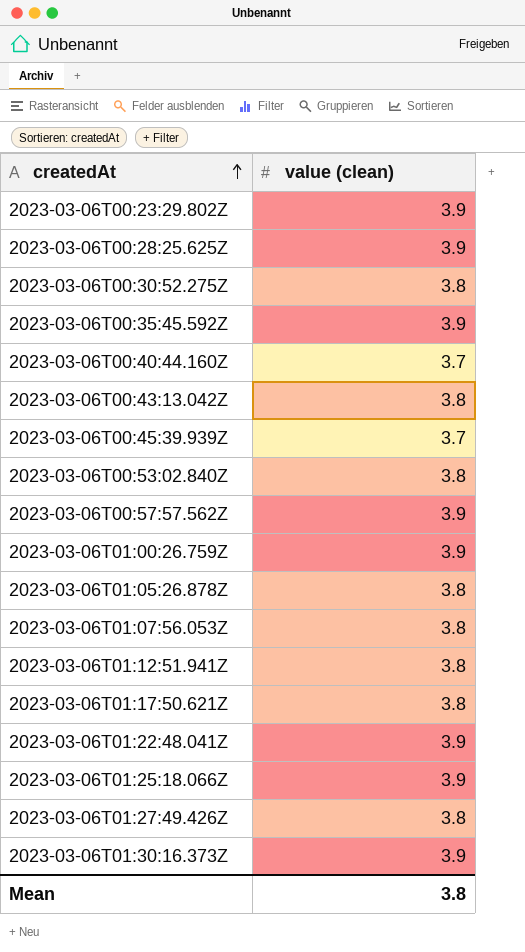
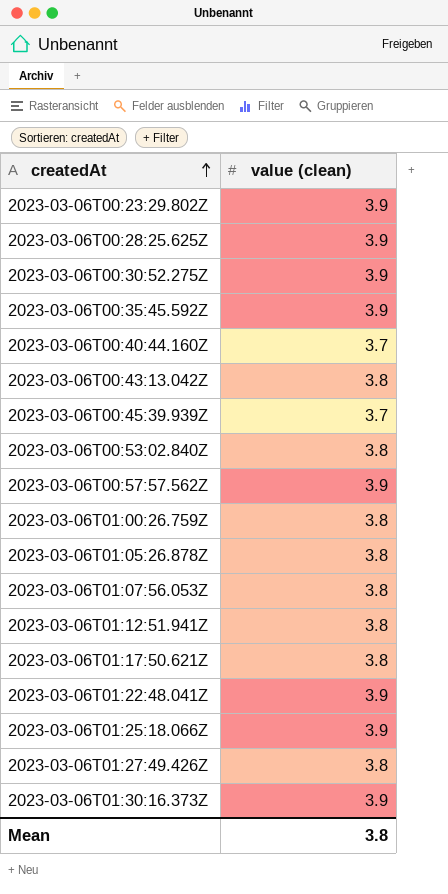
2023-03-06T00:30:52.275Z | value (clean): 3.8 -> 3.9
2023-03-06T01:00:26.759Z | value (clean): 3.9 -> 3.8

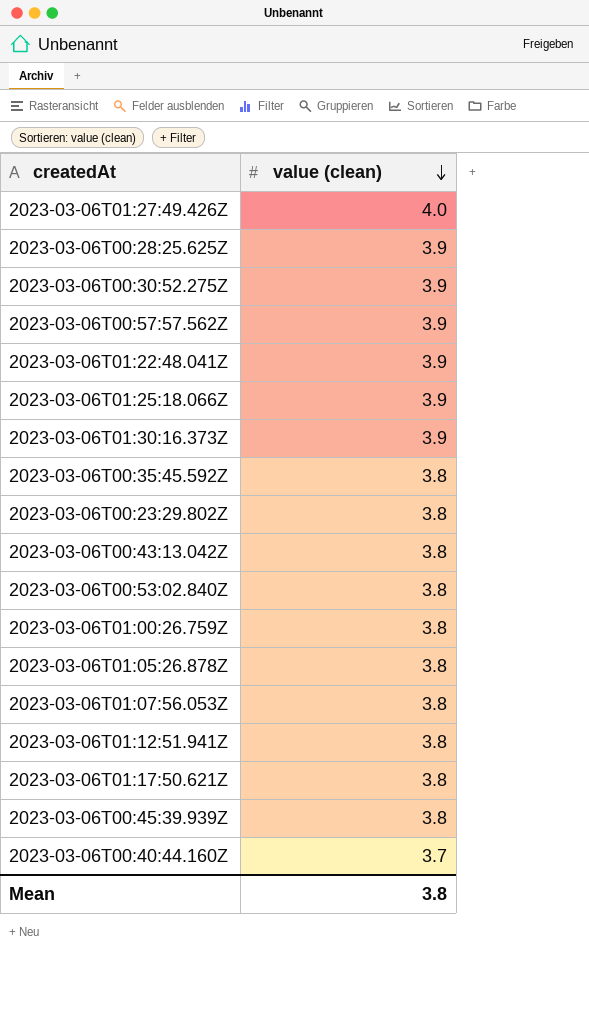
row order: createdAt ascending -> value (clean) descending
2023-03-06T01:27:49.426Z | value (clean): 3.8 -> 4.0
2023-03-06T00:35:45.592Z | value (clean): 3.9 -> 3.8
2023-03-06T00:23:29.802Z | value (clean): 3.9 -> 3.8
2023-03-06T00:45:39.939Z | value (clean): 3.7 -> 3.8

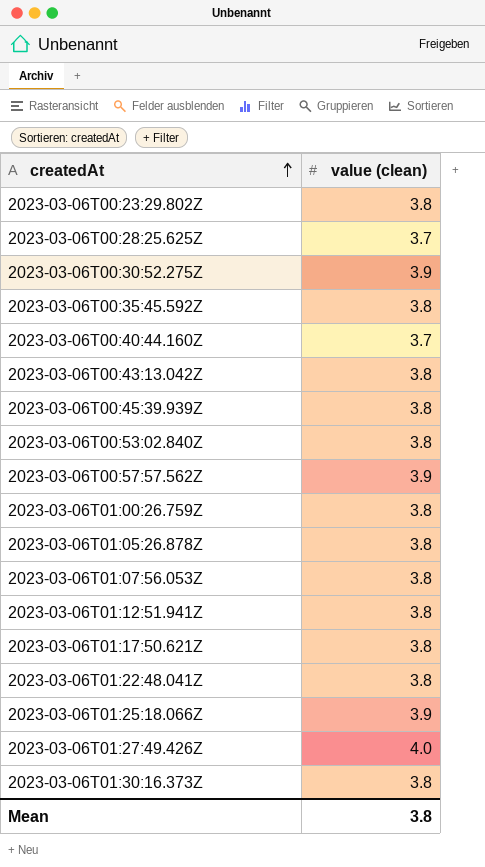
row order: value (clean) descending -> createdAt ascending
2023-03-06T00:28:25.625Z | value (clean): 3.9 -> 3.7
2023-03-06T01:22:48.041Z | value (clean): 3.9 -> 3.8
2023-03-06T01:30:16.373Z | value (clean): 3.9 -> 3.8

